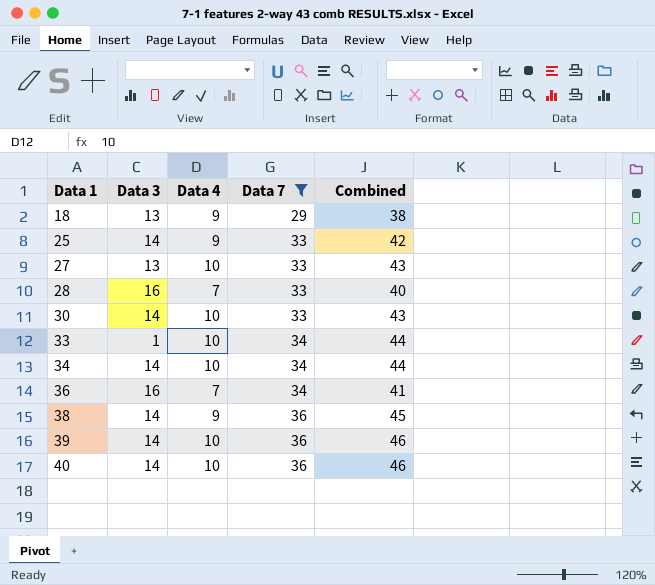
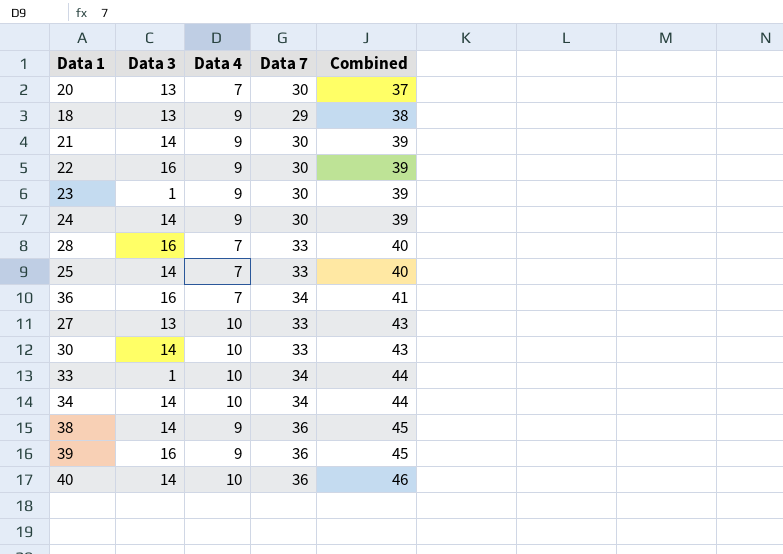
filter: Data 7 != 30 -> none
row order: Data 1 ascending -> Combined ascending
25 | Data 4: 9 -> 7
25 | Combined: 42 -> 40
39 | Data 3: 14 -> 16
39 | Data 4: 10 -> 9
39 | Combined: 46 -> 45

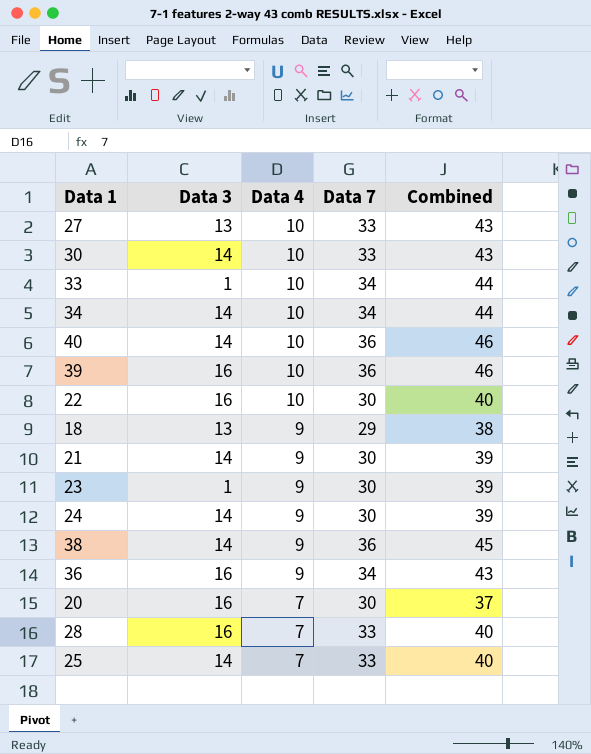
row order: Combined ascending -> Data 4 descending
39 | Data 4: 9 -> 10
39 | Combined: 45 -> 46
22 | Data 4: 9 -> 10
22 | Combined: 39 -> 40
36 | Data 4: 7 -> 9
36 | Combined: 41 -> 43
20 | Data 3: 13 -> 16

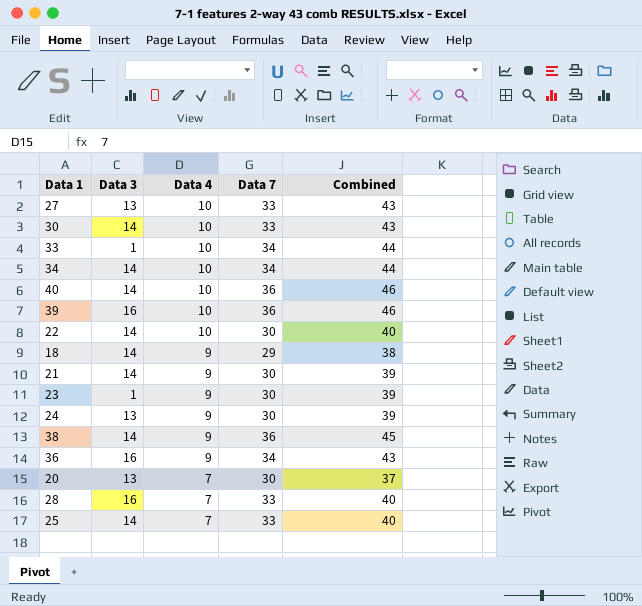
22 | Data 3: 16 -> 14
18 | Data 3: 13 -> 14
24 | Data 3: 14 -> 13
20 | Data 3: 16 -> 13

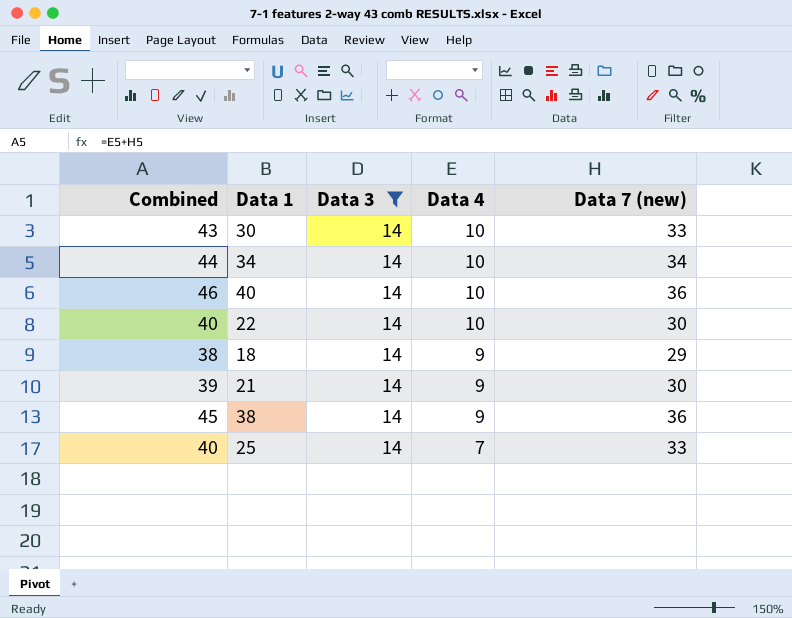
filter: none -> Data 3 = 14
column Combined | position: 5 -> 1
column name: Data 7 -> Data 7 (new)

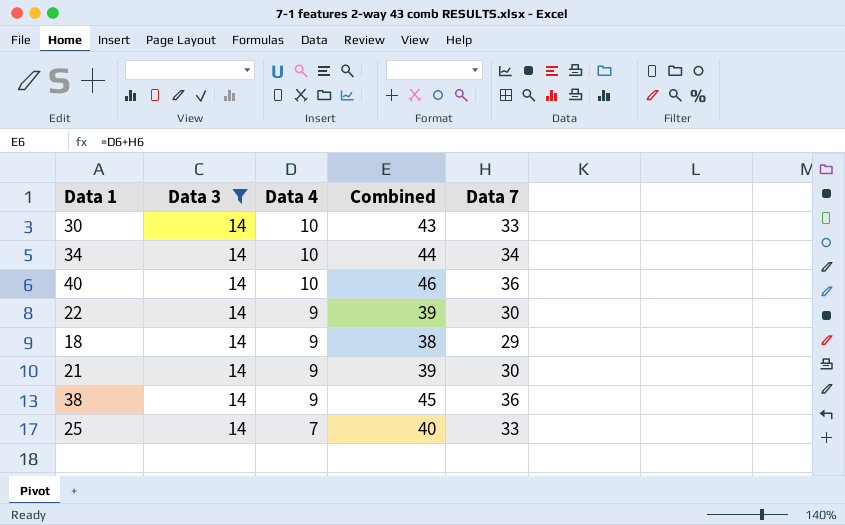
column Combined | position: 1 -> 4
column name: Data 7 (new) -> Data 7
22 | Data 4: 10 -> 9
22 | Combined: 40 -> 39

